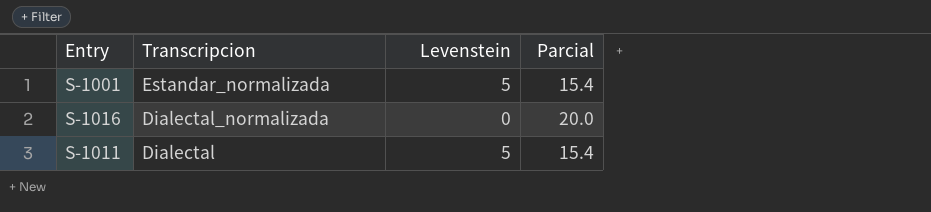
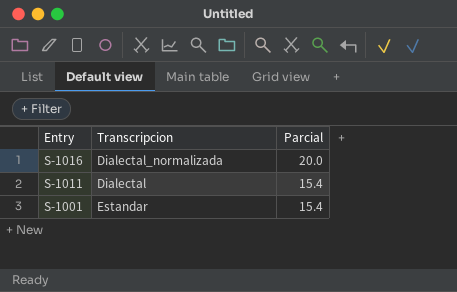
row order: Transcripcion descending -> Entry descending
column Levenstein | position: 3 -> none
S-1001 | Transcripcion: Estandar_normalizada -> Estandar

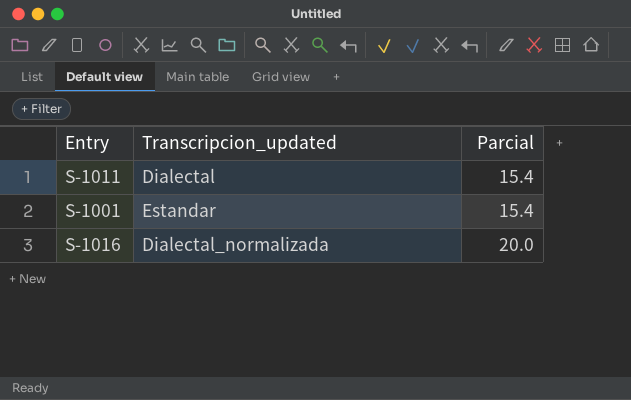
row order: Entry descending -> Parcial ascending
column name: Transcripcion -> Transcripcion_updated

